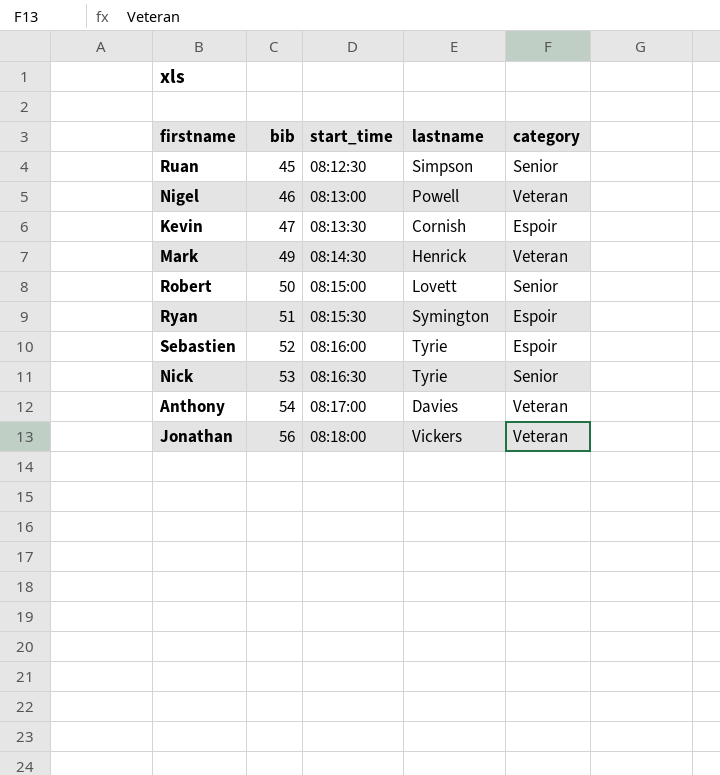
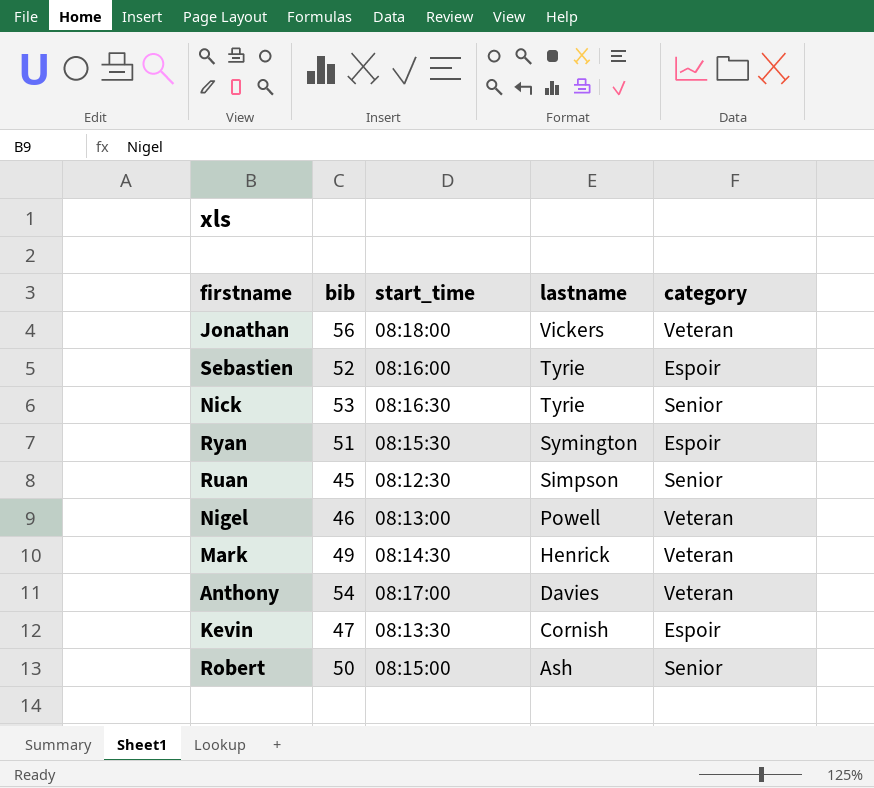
row order: bib ascending -> lastname descending
Robert | lastname: Lovett -> Ash

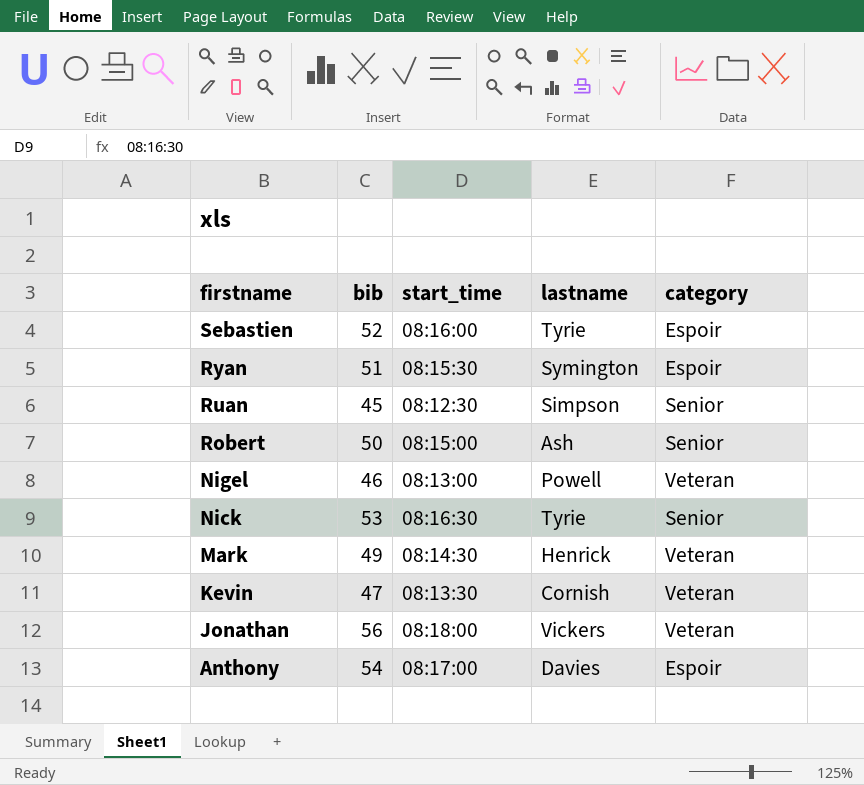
row order: lastname descending -> firstname descending
Kevin | category: Espoir -> Veteran
Anthony | category: Veteran -> Espoir

